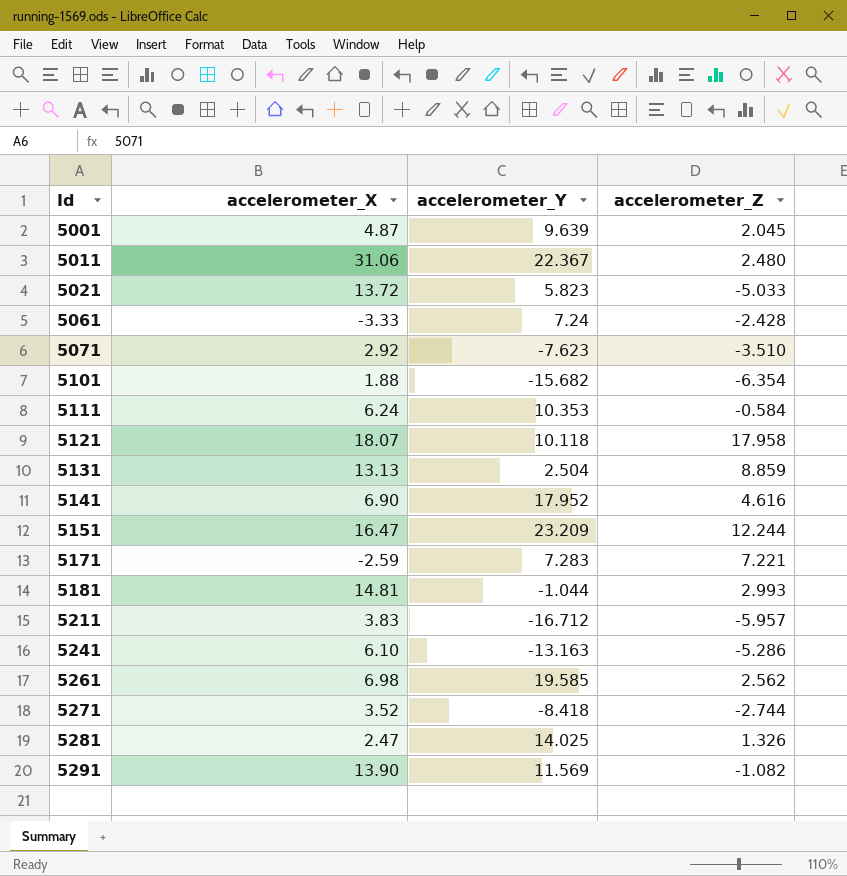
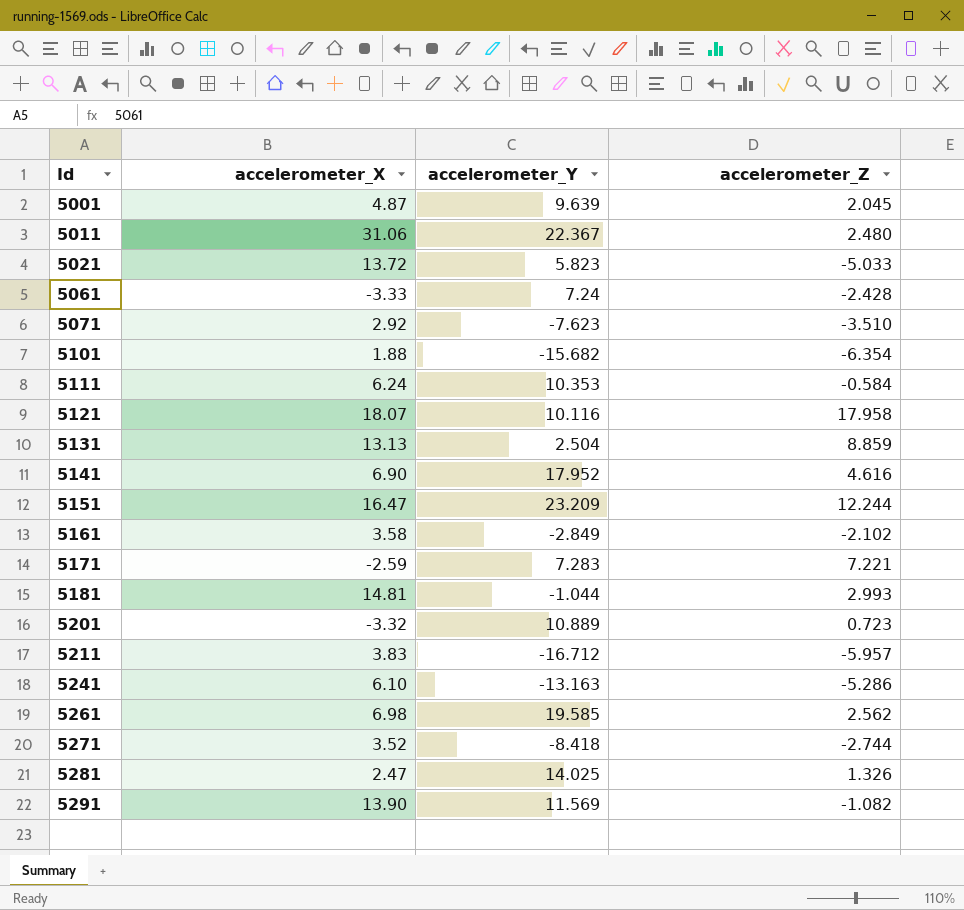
5121 | accelerometer_Y: 10.118 -> 10.116
row 5161: none -> 3.58 | -2.849 | -2.102
row 5201: none -> -3.32 | 10.889 | 0.723

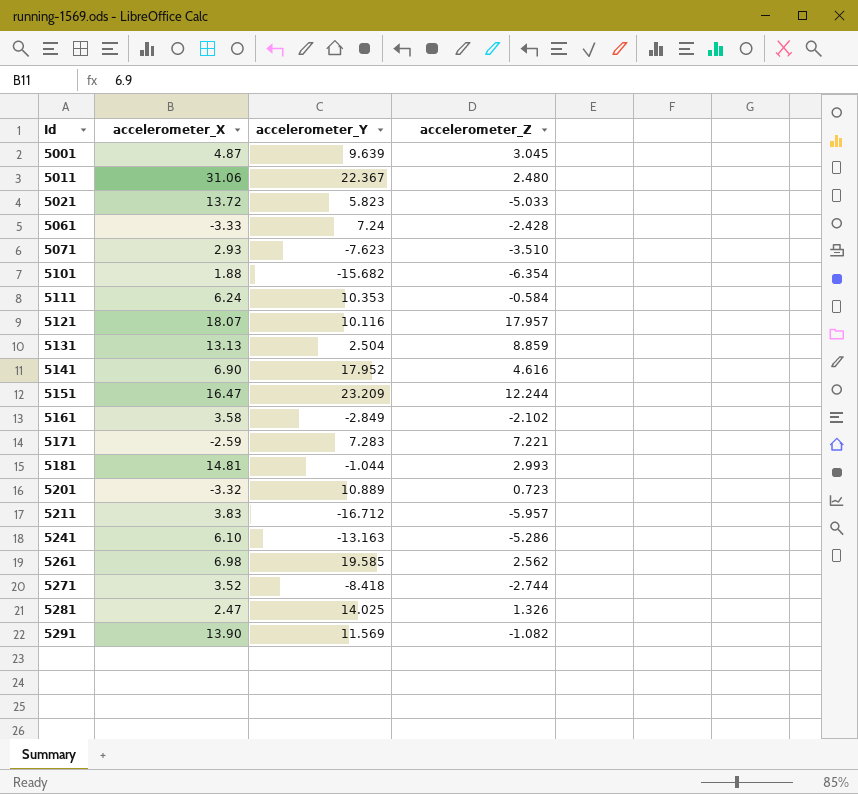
5001 | accelerometer_Z: 2.045 -> 3.045
5071 | accelerometer_X: 2.92 -> 2.93
5121 | accelerometer_Z: 17.958 -> 17.957

